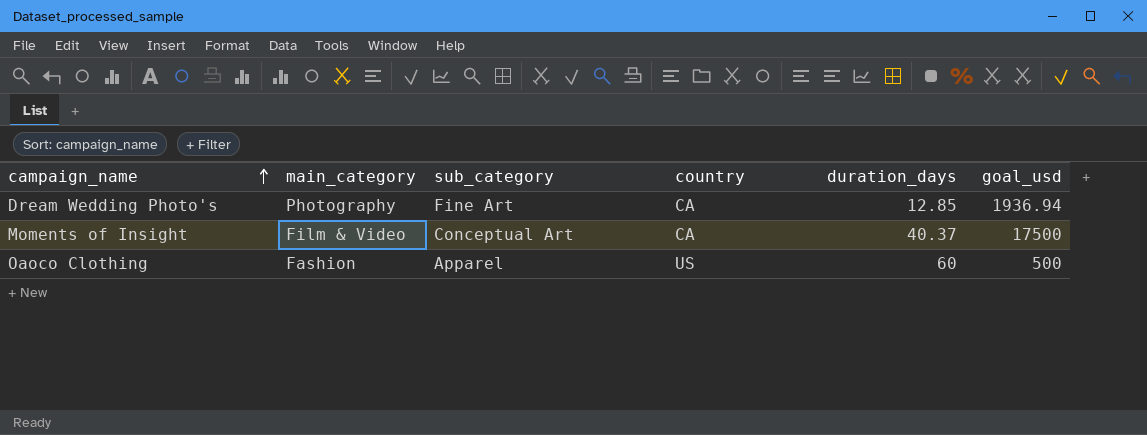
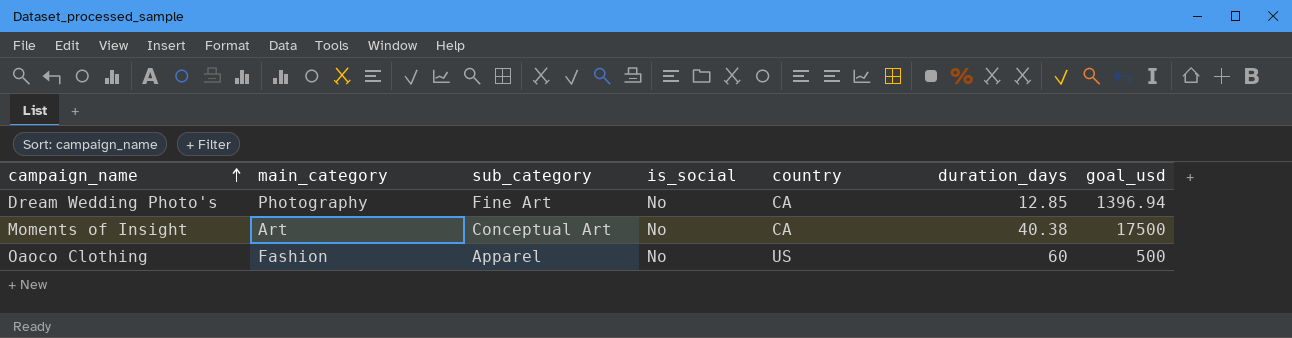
column is_social | position: none -> 4
Dream Wedding Photo's | goal_usd: 1936.94 -> 1396.94
Moments of Insight | main_category: Film & Video -> Art
Moments of Insight | duration_days: 40.37 -> 40.38

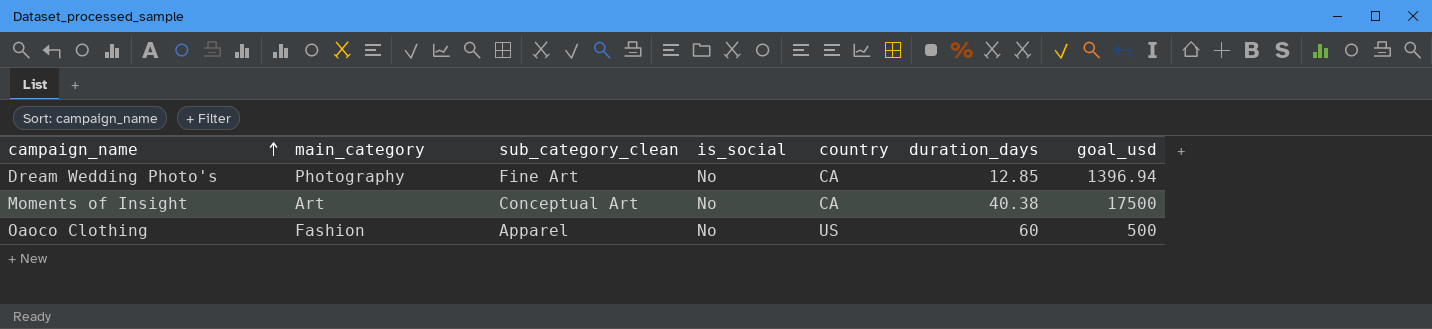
column name: sub_category -> sub_category_clean

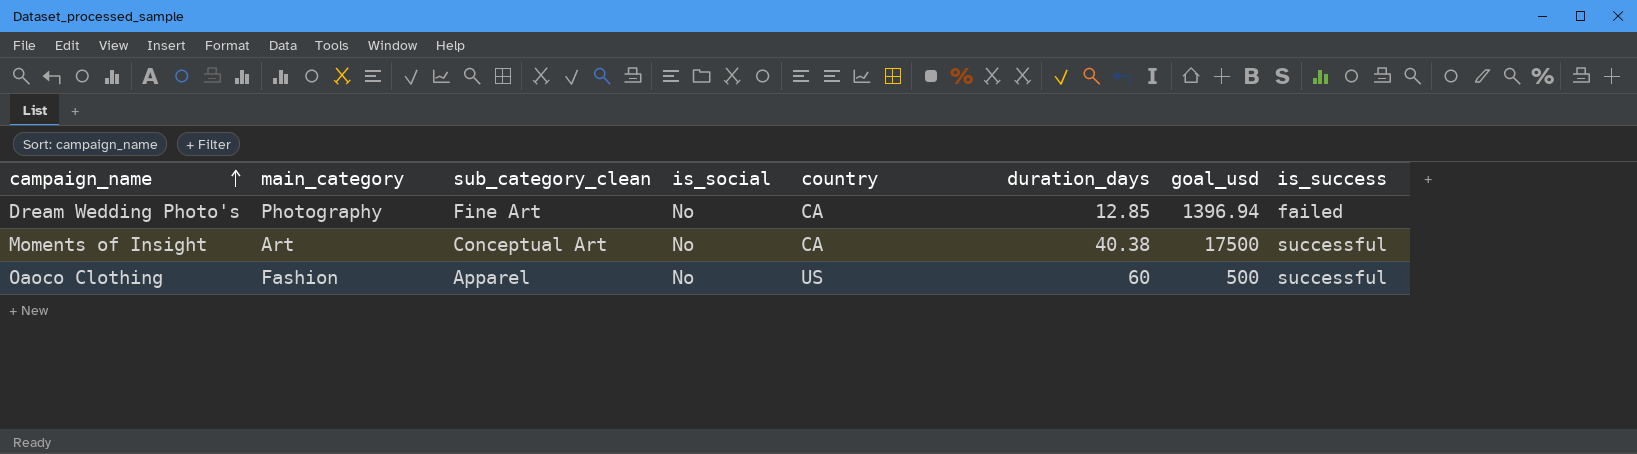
column is_success | position: none -> 8

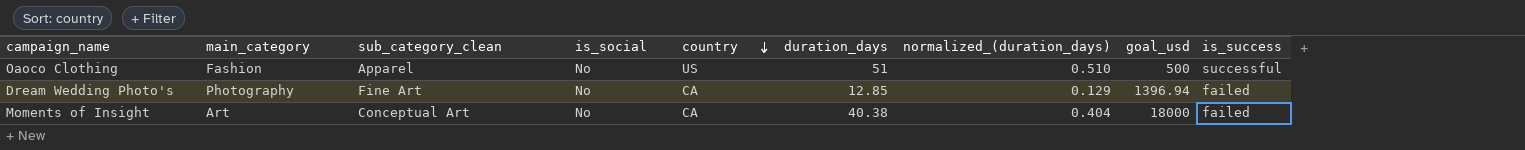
row order: campaign_name ascending -> country descending
column normalized_(duration_days) | formula: none -> [duration_days] * 0.01
Oaoco Clothing | duration_days: 60 -> 51
Moments of Insight | goal_usd: 17500 -> 18000
Moments of Insight | is_success: successful -> failed

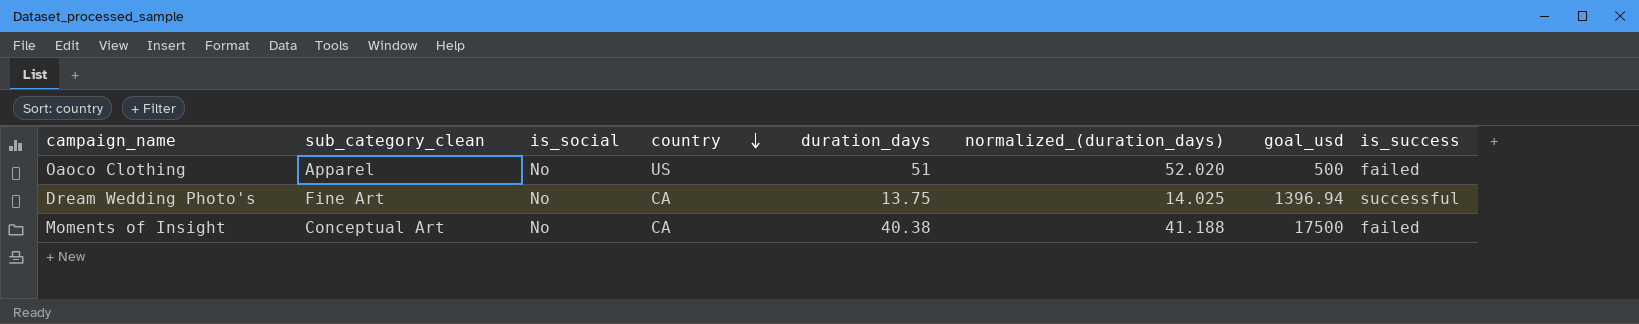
column main_category | position: 2 -> none
column normalized_(duration_days) | formula: [duration_days] * 0.01 -> [duration_days] * 1.02
Oaoco Clothing | is_success: successful -> failed
Dream Wedding Photo's | duration_days: 12.85 -> 13.75
Dream Wedding Photo's | is_success: failed -> successful
Moments of Insight | goal_usd: 18000 -> 17500

